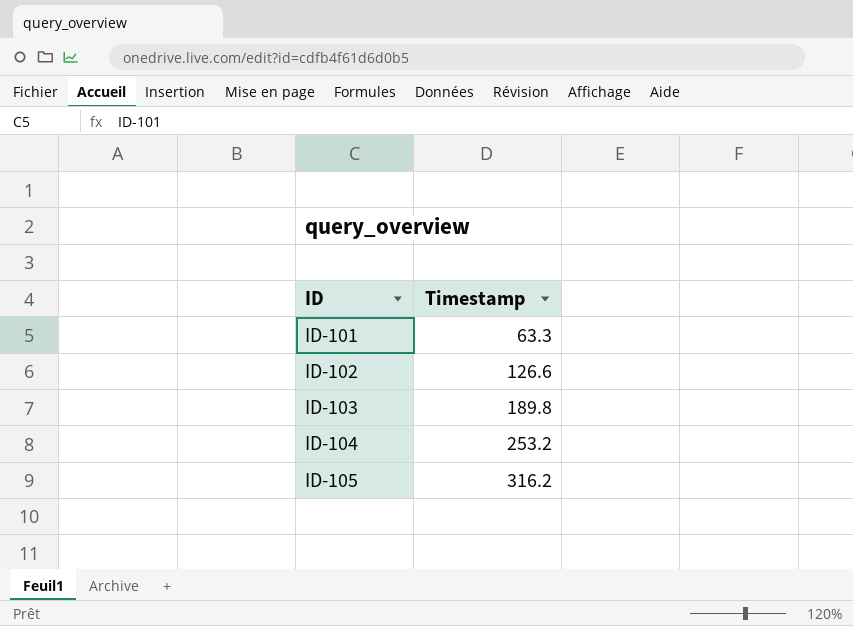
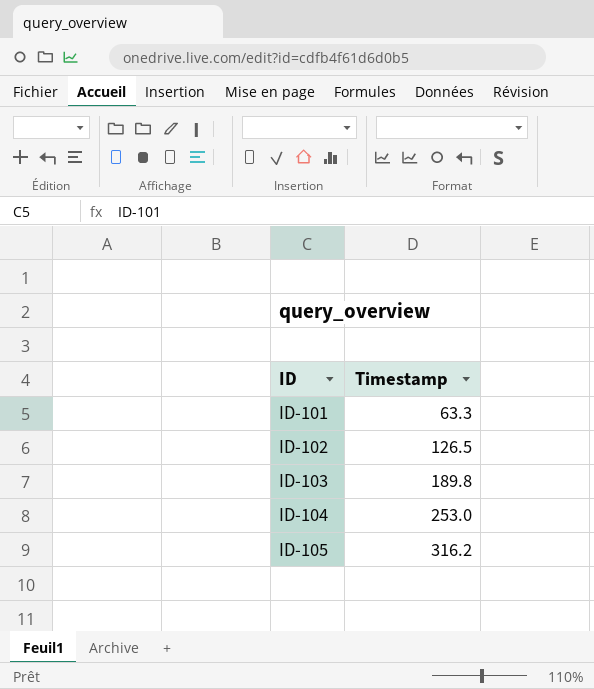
ID-102 | Timestamp: 126.6 -> 126.5
ID-104 | Timestamp: 253.2 -> 253.0

